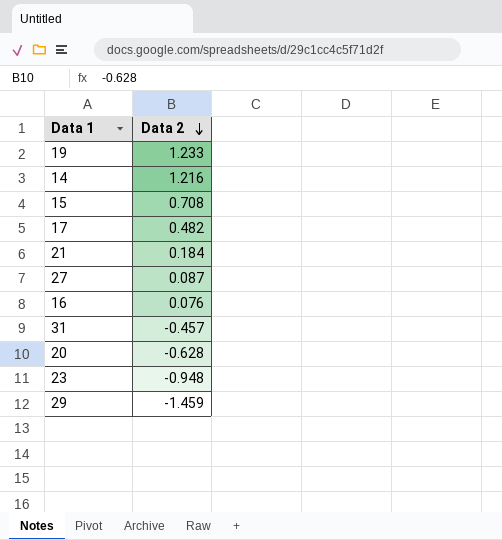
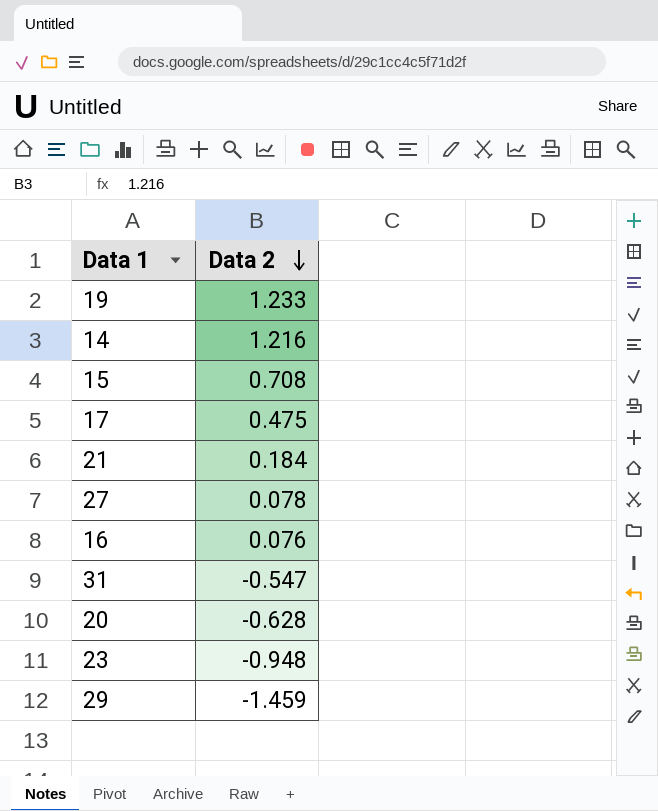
17 | Data 2: 0.482 -> 0.475
27 | Data 2: 0.087 -> 0.078
31 | Data 2: -0.457 -> -0.547

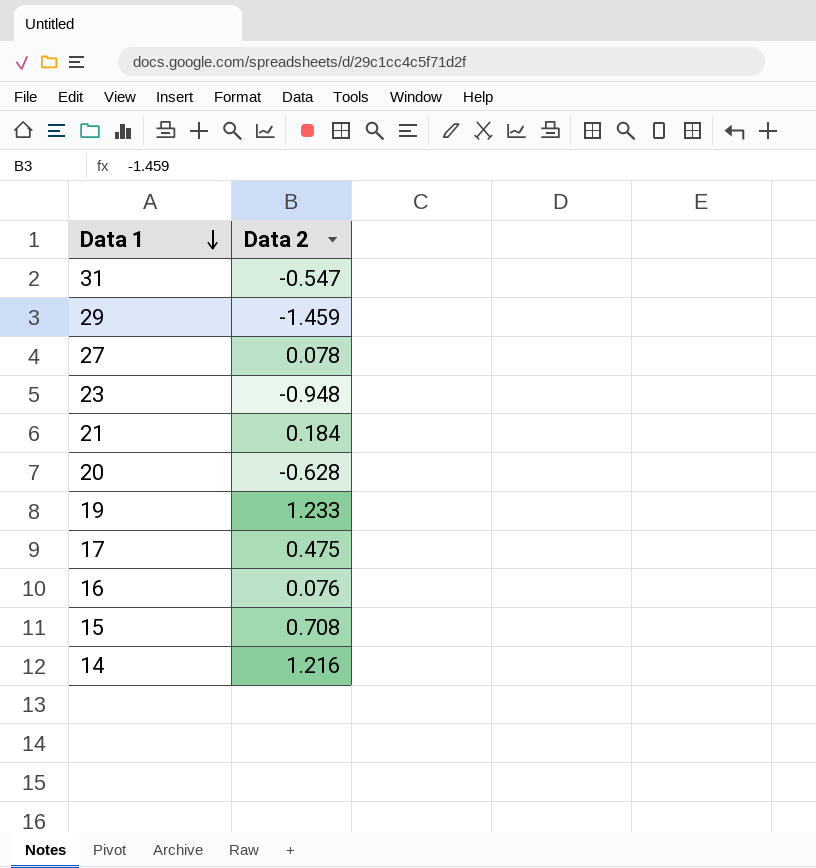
row order: Data 2 descending -> Data 1 descending

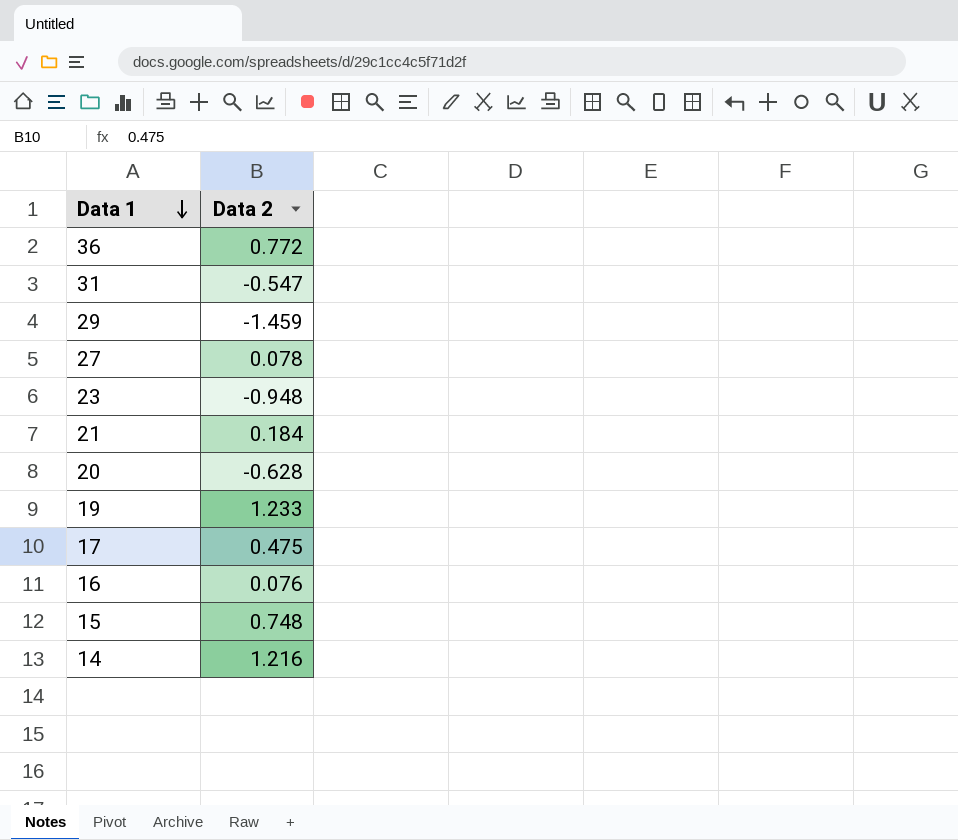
row 36: none -> 0.772
15 | Data 2: 0.708 -> 0.748

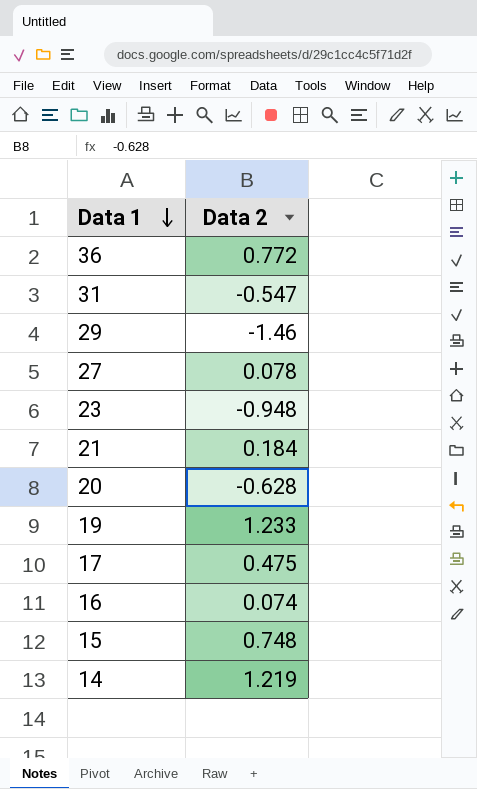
29 | Data 2: -1.459 -> -1.46
16 | Data 2: 0.076 -> 0.074
14 | Data 2: 1.216 -> 1.219

